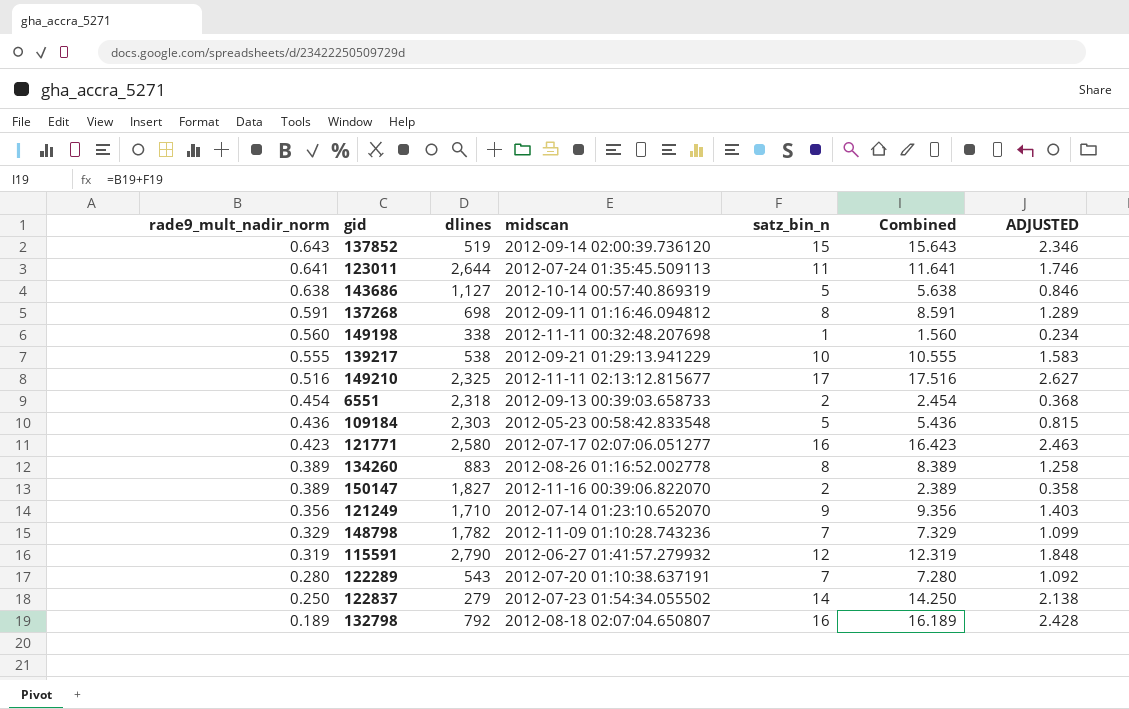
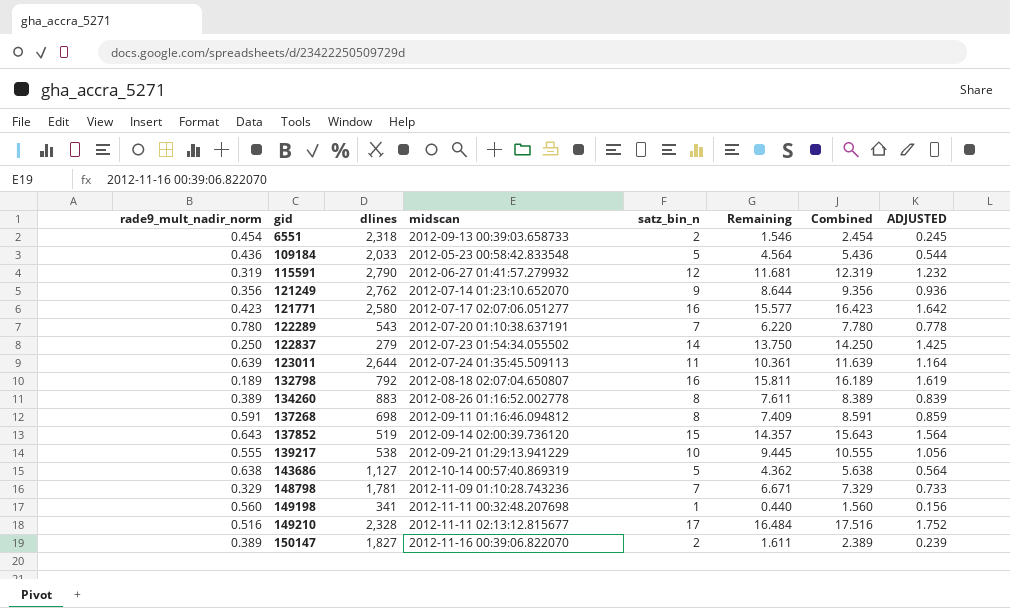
row order: rade9_mult_nadir_norm descending -> gid ascending
column Remaining | formula: none -> [satz_bin_n] - [rade9_mult_nadir_norm]
column ADJUSTED | formula: [Combined] * 0.15 -> [Combined] * 0.1
109184 | dlines: 2,303 -> 2,033
121249 | dlines: 1,710 -> 2,762
122289 | rade9_mult_nadir_norm: 0.280 -> 0.780
122289 | Combined: 7.280 -> 7.780
123011 | rade9_mult_nadir_norm: 0.641 -> 0.639
123011 | Combined: 11.641 -> 11.639
148798 | dlines: 1,782 -> 1,781
149198 | dlines: 338 -> 341
149210 | dlines: 2,325 -> 2,328

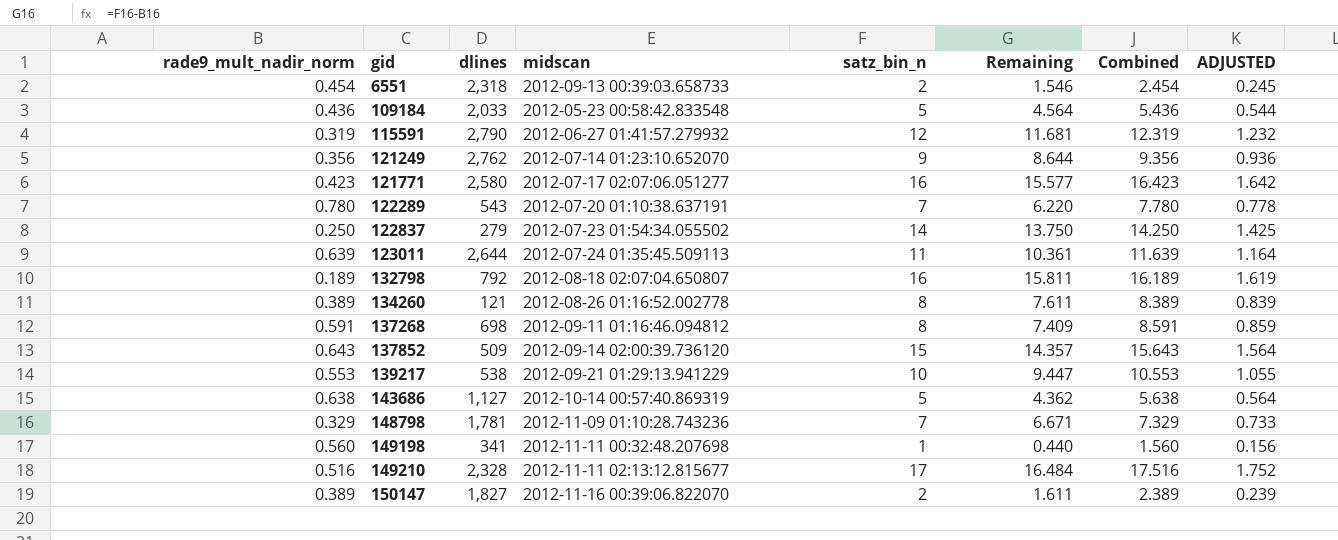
134260 | dlines: 883 -> 121
137852 | dlines: 519 -> 509
139217 | rade9_mult_nadir_norm: 0.555 -> 0.553
139217 | Remaining: 9.445 -> 9.447
139217 | Combined: 10.555 -> 10.553
139217 | ADJUSTED: 1.056 -> 1.055

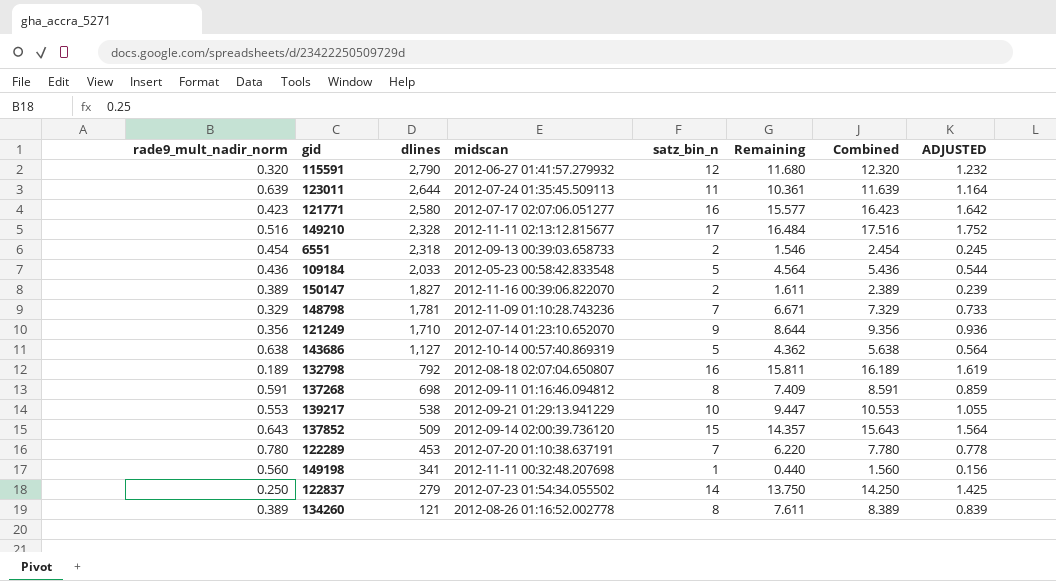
row order: gid ascending -> dlines descending
115591 | rade9_mult_nadir_norm: 0.319 -> 0.320
115591 | Remaining: 11.681 -> 11.680
115591 | Combined: 12.319 -> 12.320
121249 | dlines: 2,762 -> 1,710
122289 | dlines: 543 -> 453

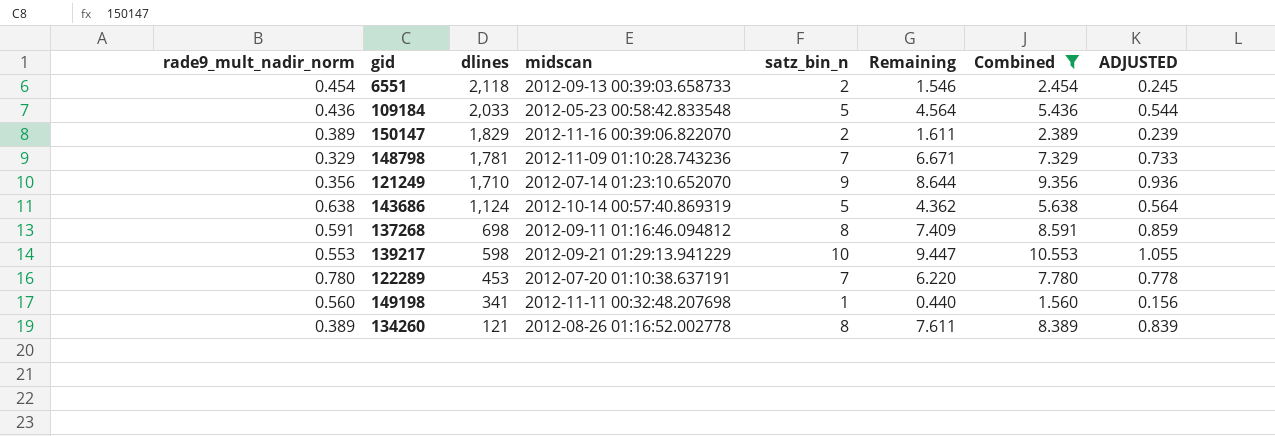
filter: none -> Combined <= 10.553
6551 | dlines: 2,318 -> 2,118
150147 | dlines: 1,827 -> 1,829
143686 | dlines: 1,127 -> 1,124
139217 | dlines: 538 -> 598

